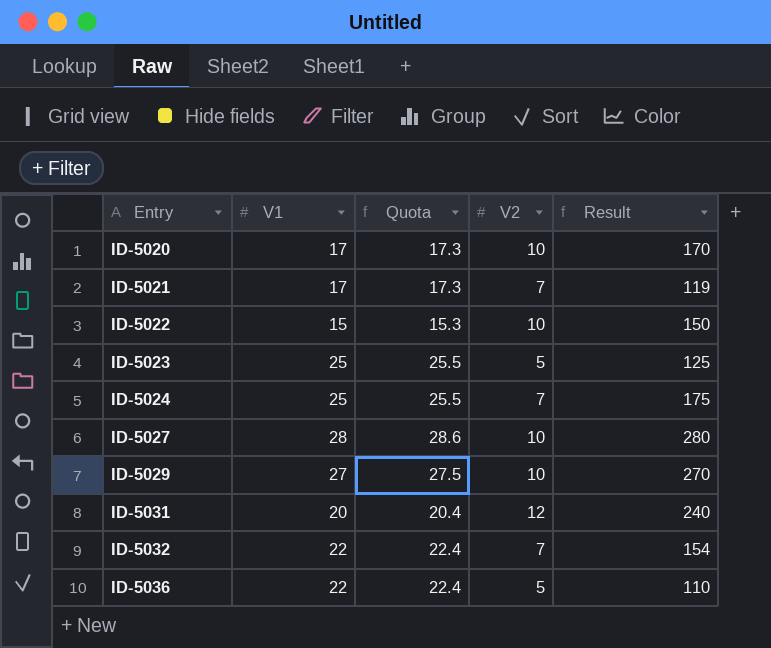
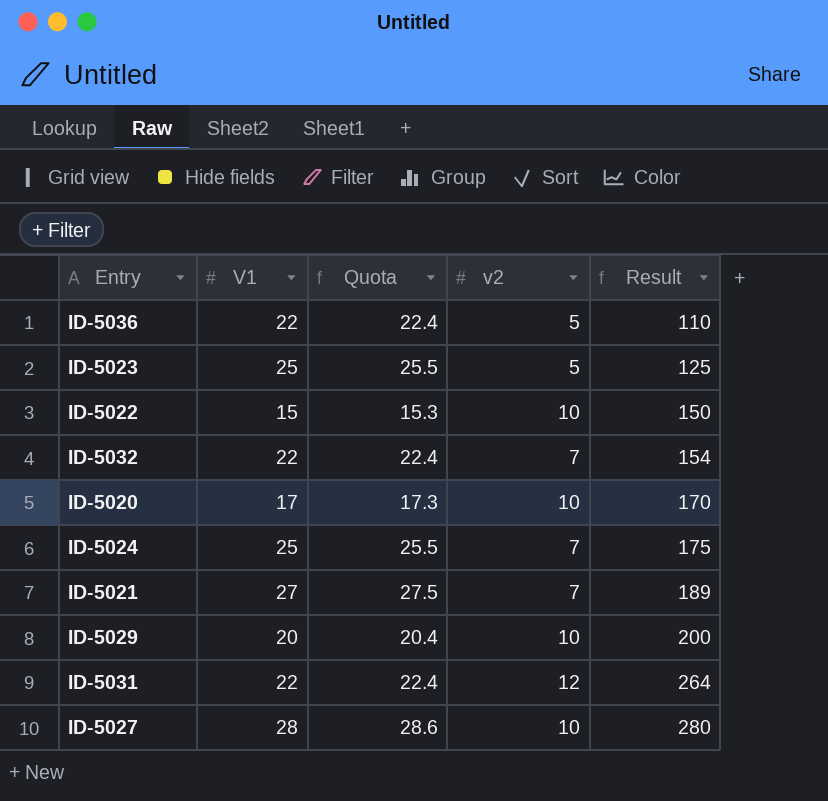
row order: Entry ascending -> Result ascending
column name: V2 -> v2
ID-5021 | V1: 17 -> 27
ID-5021 | Quota: 17.3 -> 27.5
ID-5021 | Result: 119 -> 189
ID-5029 | V1: 27 -> 20
ID-5029 | Quota: 27.5 -> 20.4
ID-5029 | Result: 270 -> 200
ID-5031 | V1: 20 -> 22
ID-5031 | Quota: 20.4 -> 22.4
ID-5031 | Result: 240 -> 264

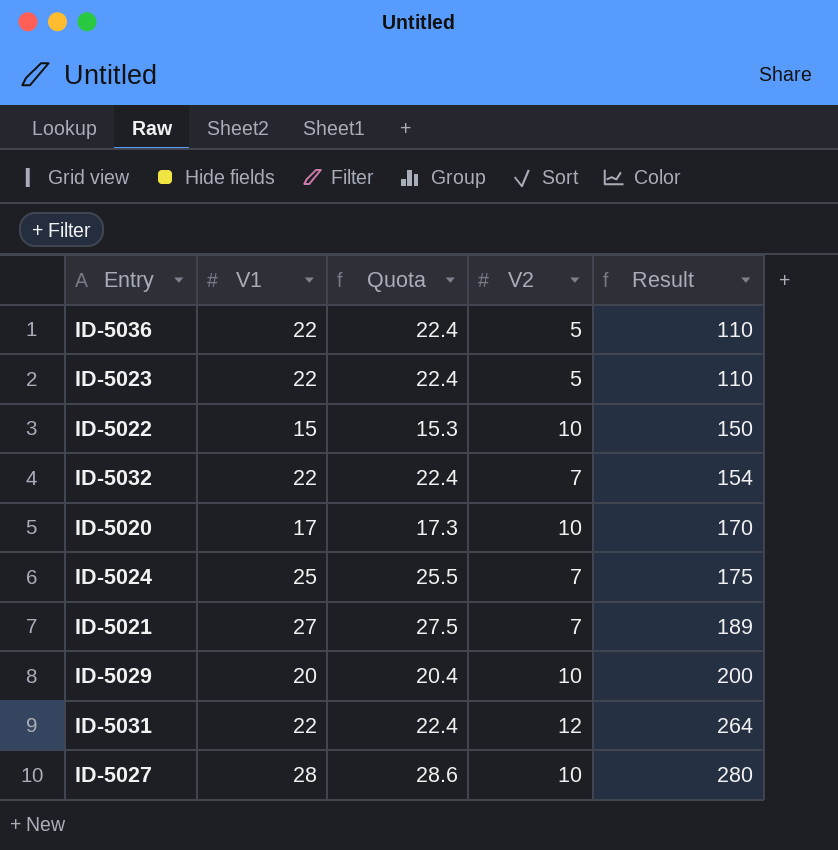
column name: v2 -> V2
ID-5023 | V1: 25 -> 22
ID-5023 | Quota: 25.5 -> 22.4
ID-5023 | Result: 125 -> 110

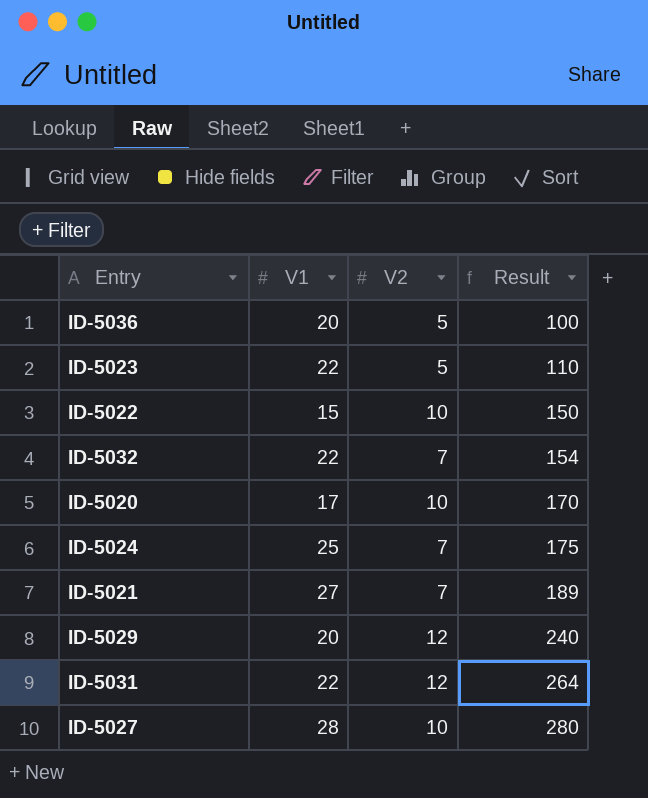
column Quota | formula: [V1] * 1.02 -> none
ID-5036 | V1: 22 -> 20
ID-5036 | Result: 110 -> 100
ID-5029 | V2: 10 -> 12
ID-5029 | Result: 200 -> 240

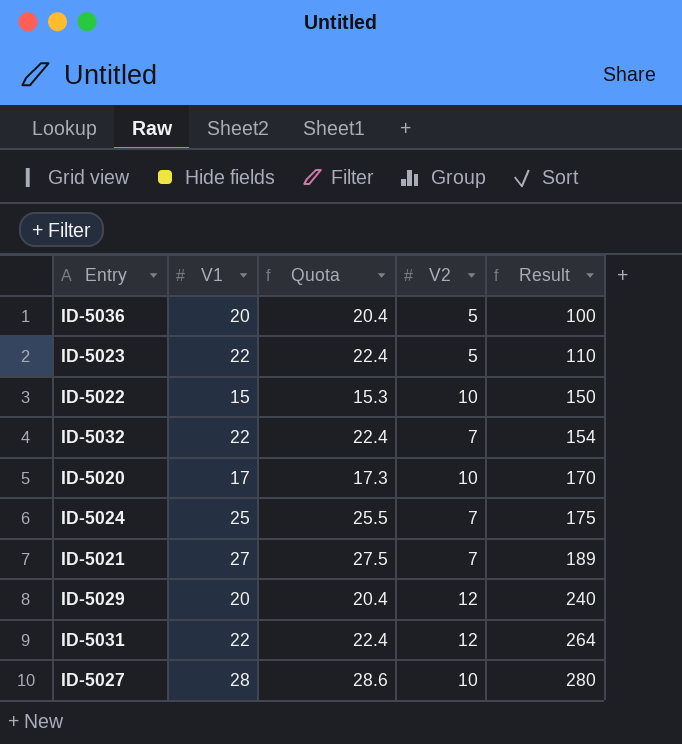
column Quota | formula: none -> [V1] * 1.02

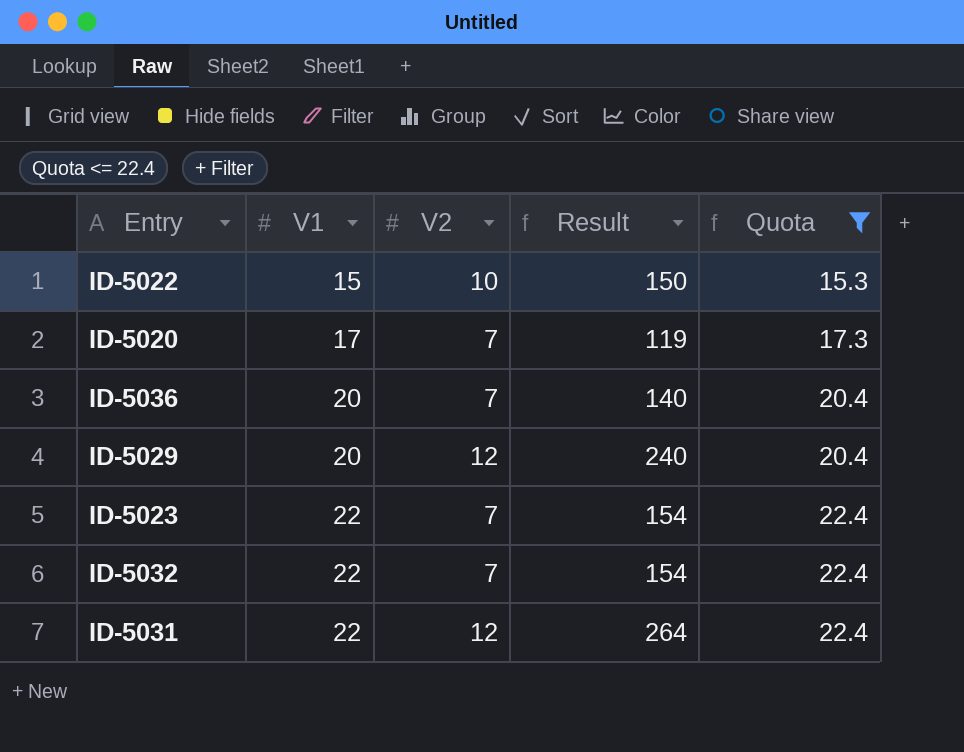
filter: none -> Quota <= 22.4
row order: Result ascending -> V1 ascending
column Quota | position: 3 -> 5
ID-5020 | V2: 10 -> 7
ID-5020 | Result: 170 -> 119
ID-5036 | V2: 5 -> 7
ID-5036 | Result: 100 -> 140
ID-5023 | V2: 5 -> 7
ID-5023 | Result: 110 -> 154

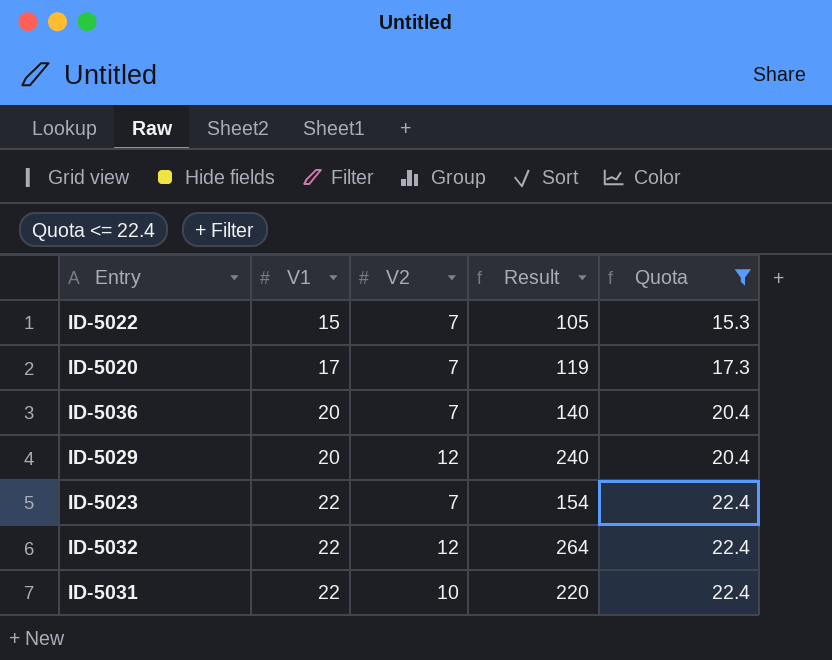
ID-5022 | V2: 10 -> 7
ID-5022 | Result: 150 -> 105
ID-5032 | V2: 7 -> 12
ID-5032 | Result: 154 -> 264
ID-5031 | V2: 12 -> 10
ID-5031 | Result: 264 -> 220

